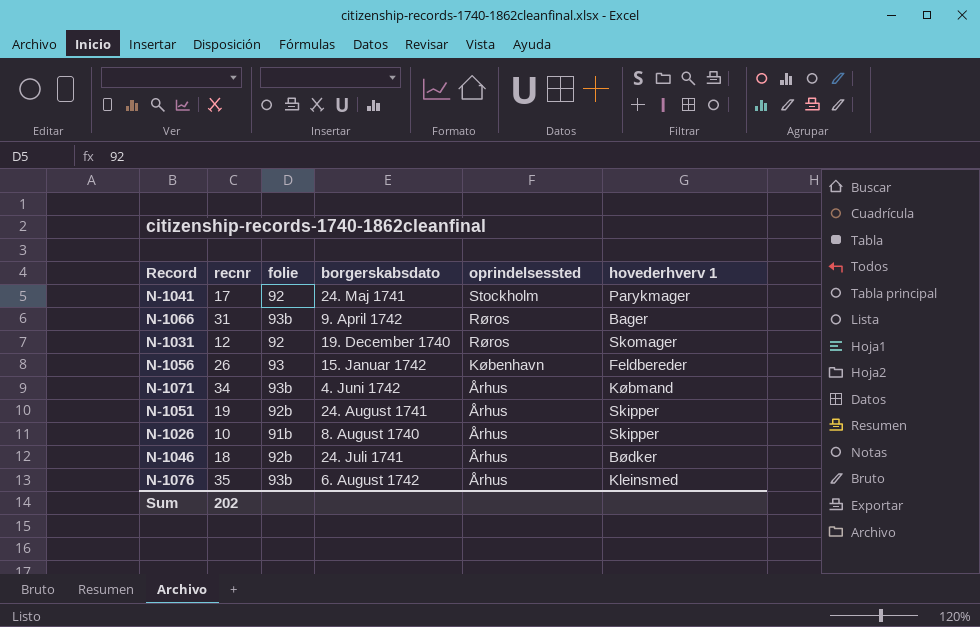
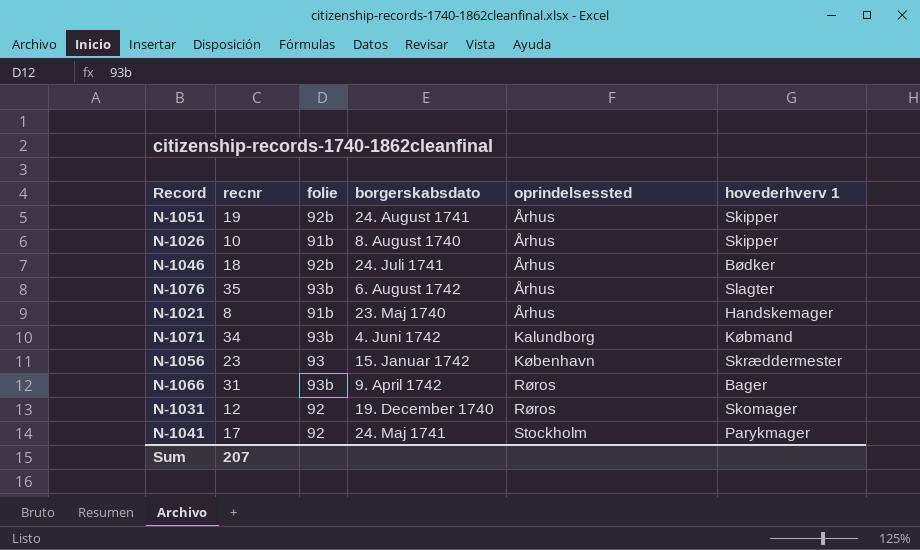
row order: oprindelsessted descending -> oprindelsessted ascending
N-1076 | hovederhverv 1: Kleinsmed -> Slagter
row N-1021: none -> 8 | 91b | 23. Maj 1740 | Århus | Handskemager
N-1071 | oprindelsessted: Århus -> Kalundborg
N-1056 | recnr: 26 -> 23
N-1056 | hovederhverv 1: Feldbereder -> Skræddermester
Sum | recnr: 202 -> 207

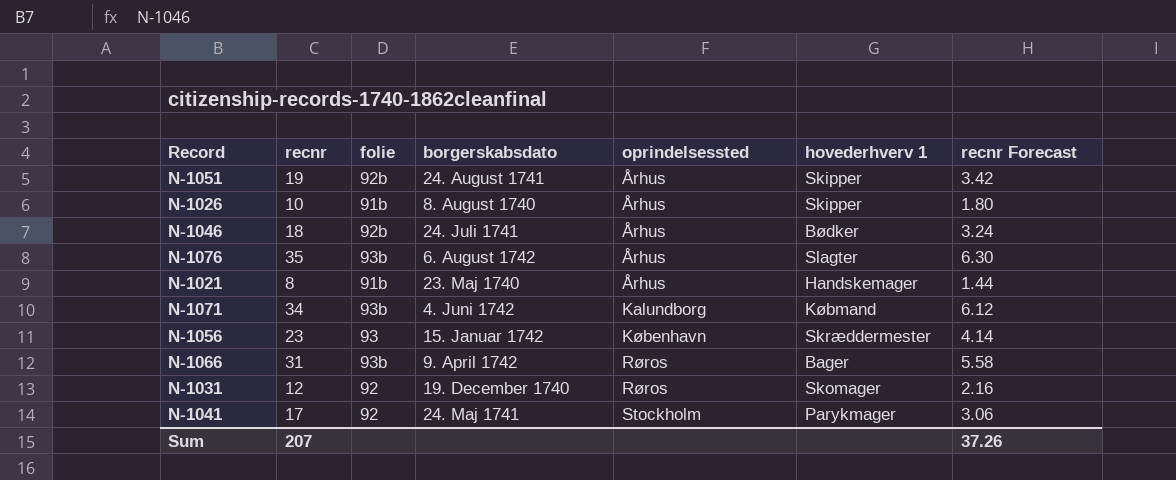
column recnr Forecast | formula: none -> [recnr] * 0.18

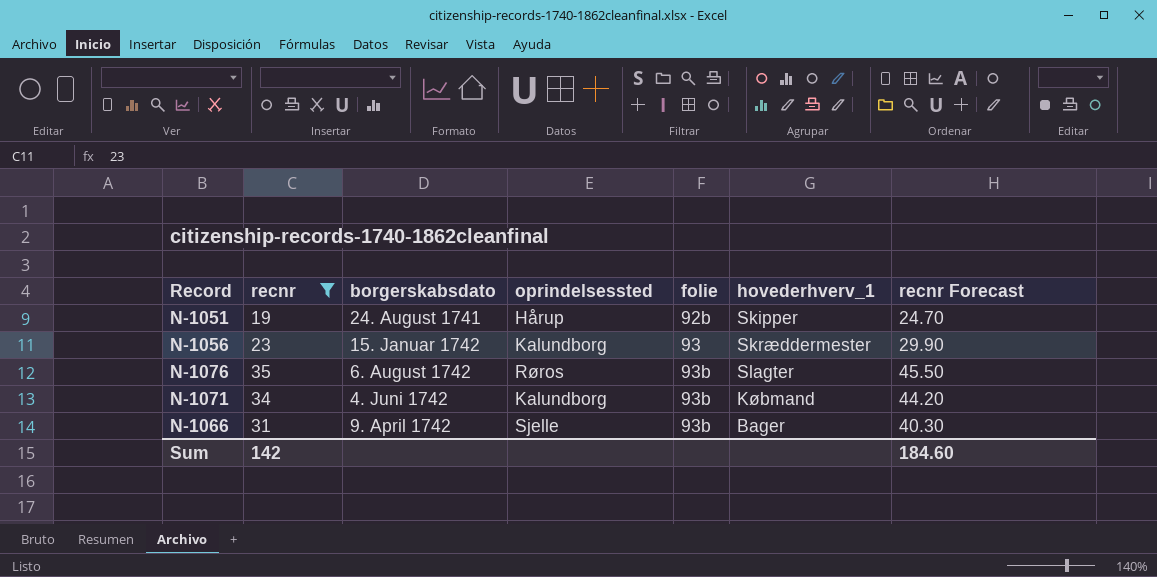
filter: none -> recnr >= 19
row order: oprindelsessted ascending -> folie ascending
column folie | position: 3 -> 5
column name: hovederhverv 1 -> hovederhverv_1
column recnr Forecast | formula: [recnr] * 0.18 -> [recnr] * 1.3
N-1051 | oprindelsessted: Århus -> Hårup
N-1056 | oprindelsessted: København -> Kalundborg
N-1076 | oprindelsessted: Århus -> Røros
N-1066 | oprindelsessted: Røros -> Sjelle
Sum | recnr: 207 -> 142
Sum | recnr Forecast: 37.26 -> 184.60

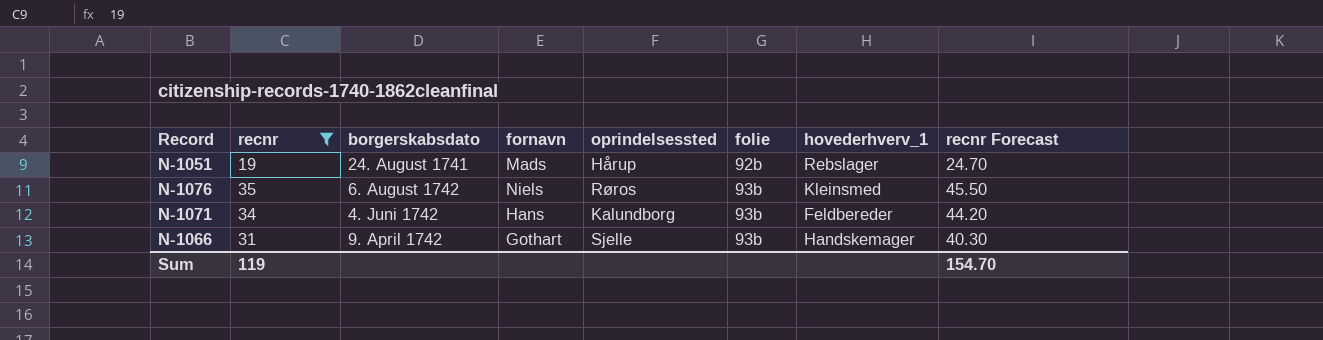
column fornavn | position: none -> 4
row N-1056: 23 | 15. Januar 1742 | Kalundborg | 93 | Skræddermester | 29.90 -> none
N-1051 | hovederhverv_1: Skipper -> Rebslager
N-1076 | hovederhverv_1: Slagter -> Kleinsmed
N-1071 | hovederhverv_1: Købmand -> Feldbereder
N-1066 | hovederhverv_1: Bager -> Handskemager
Sum | recnr: 142 -> 119
Sum | recnr Forecast: 184.60 -> 154.70

